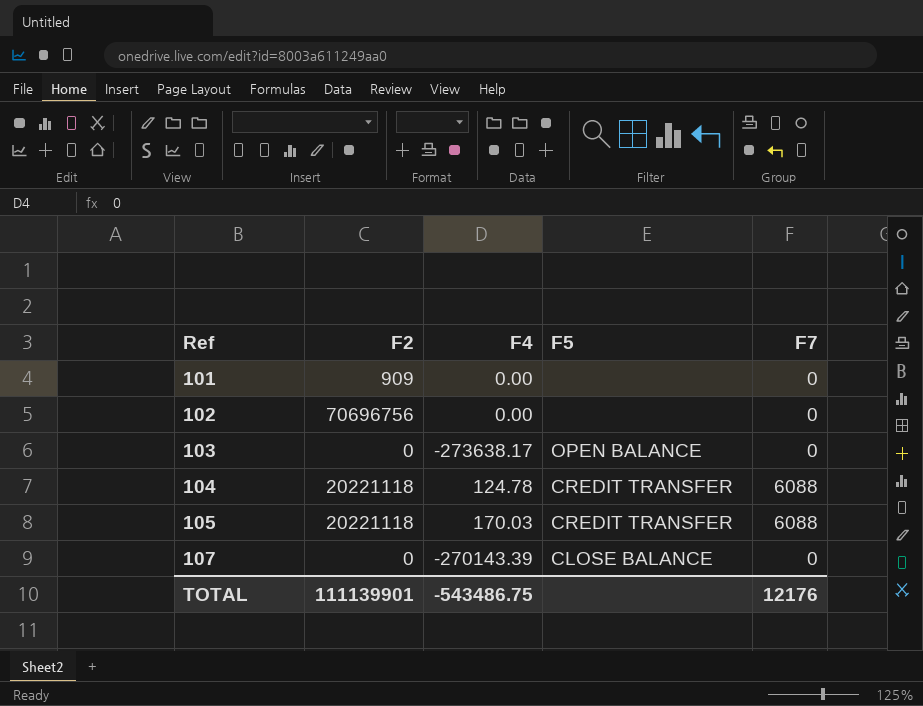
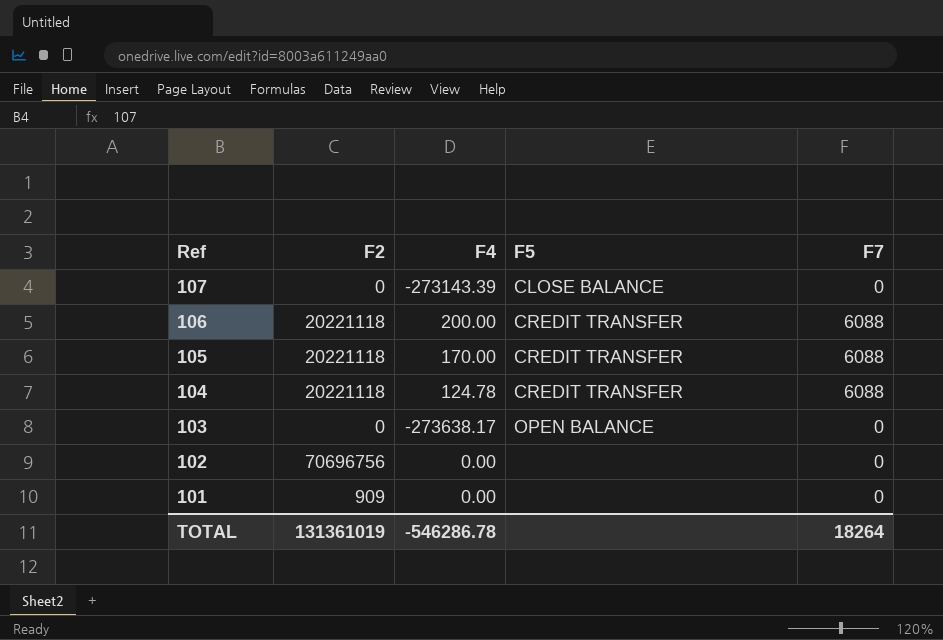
row order: Ref ascending -> Ref descending
107 | F4: -270143.39 -> -273143.39
row 106: none -> 20221118 | 200.00 | CREDIT TRANSFER | 6088
105 | F4: 170.03 -> 170.00
TOTAL | F2: 111139901 -> 131361019
TOTAL | F4: -543486.75 -> -546286.78
TOTAL | F7: 12176 -> 18264

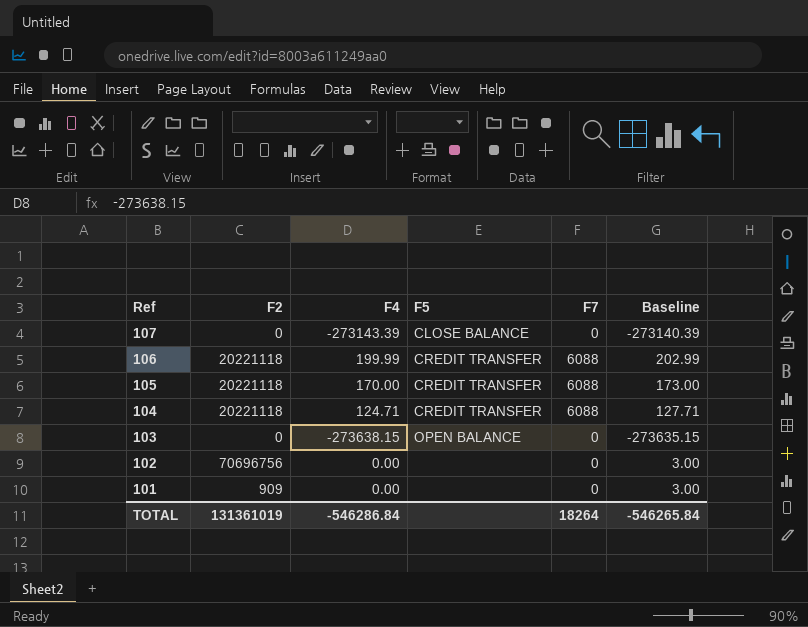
column Baseline | formula: none -> [F4] + 3
106 | F4: 200.00 -> 199.99
104 | F4: 124.78 -> 124.71
103 | F4: -273638.17 -> -273638.15
TOTAL | F4: -546286.78 -> -546286.84

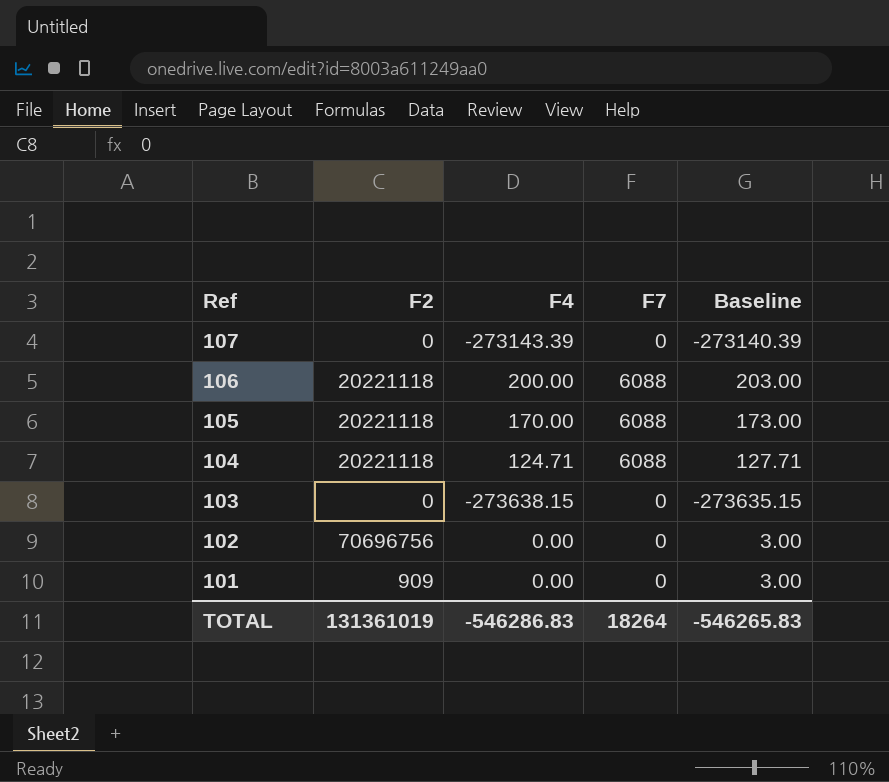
column F5 | position: 4 -> none
106 | F4: 199.99 -> 200.00
106 | Baseline: 202.99 -> 203.00
TOTAL | F4: -546286.84 -> -546286.83
TOTAL | Baseline: -546265.84 -> -546265.83

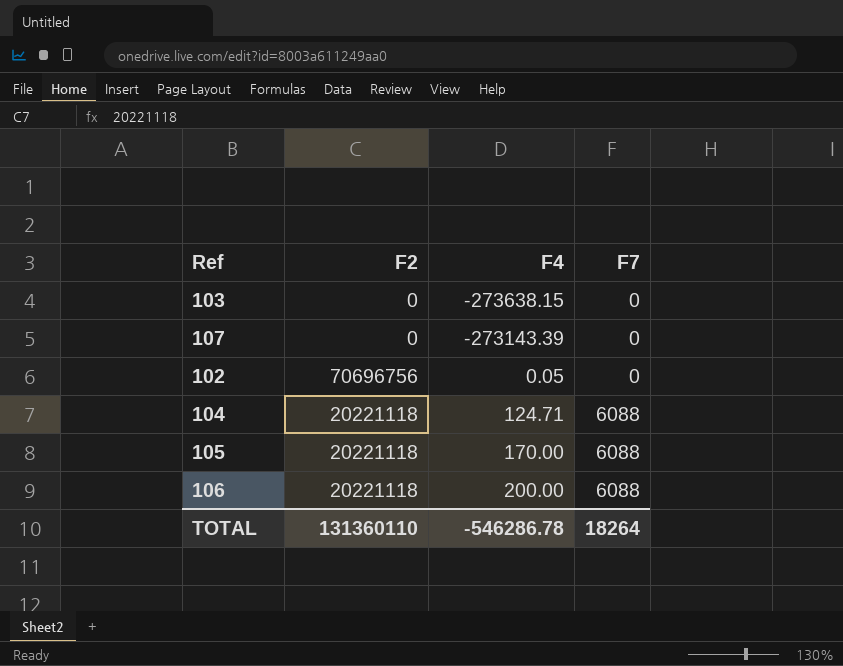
row order: Ref descending -> F4 ascending
column Baseline | formula: [F4] + 3 -> none
row 101: 909 | 0.00 | 0 | 3.00 -> none
102 | F4: 0.00 -> 0.05
TOTAL | F2: 131361019 -> 131360110
TOTAL | F4: -546286.83 -> -546286.78

